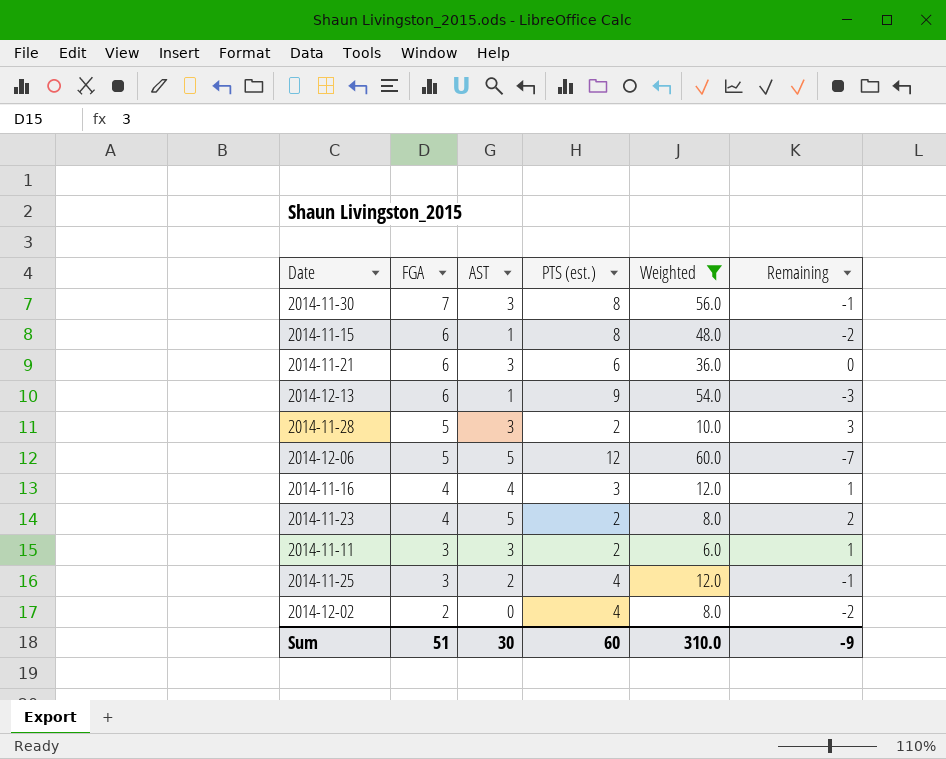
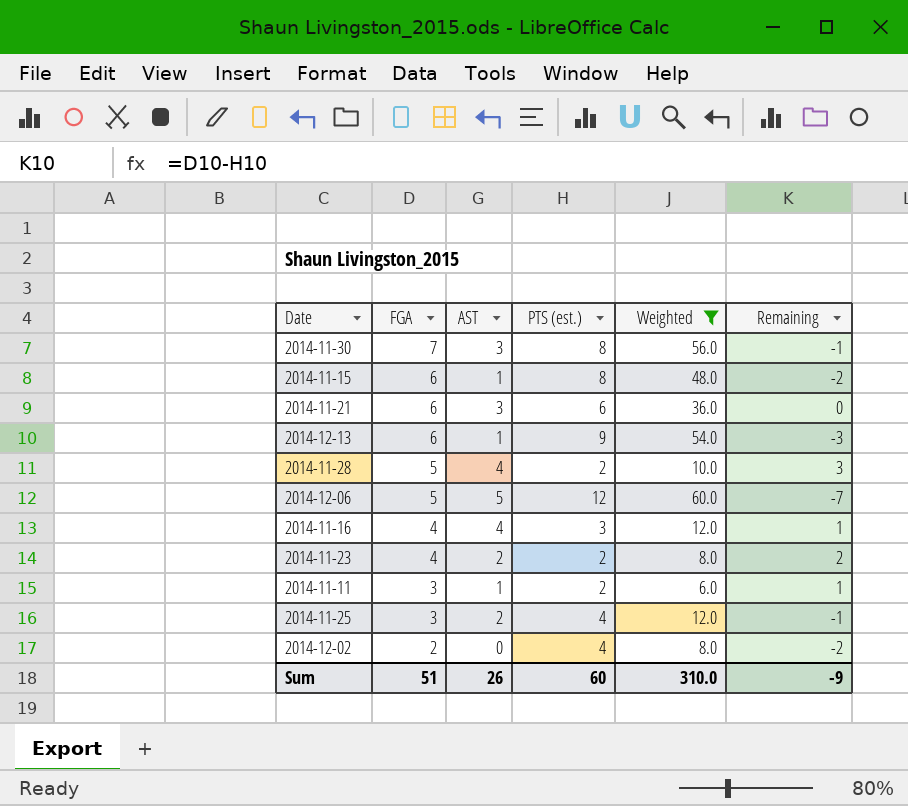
2014-11-28 | AST: 3 -> 4
2014-11-23 | AST: 5 -> 2
2014-11-11 | AST: 3 -> 1
Sum | AST: 30 -> 26

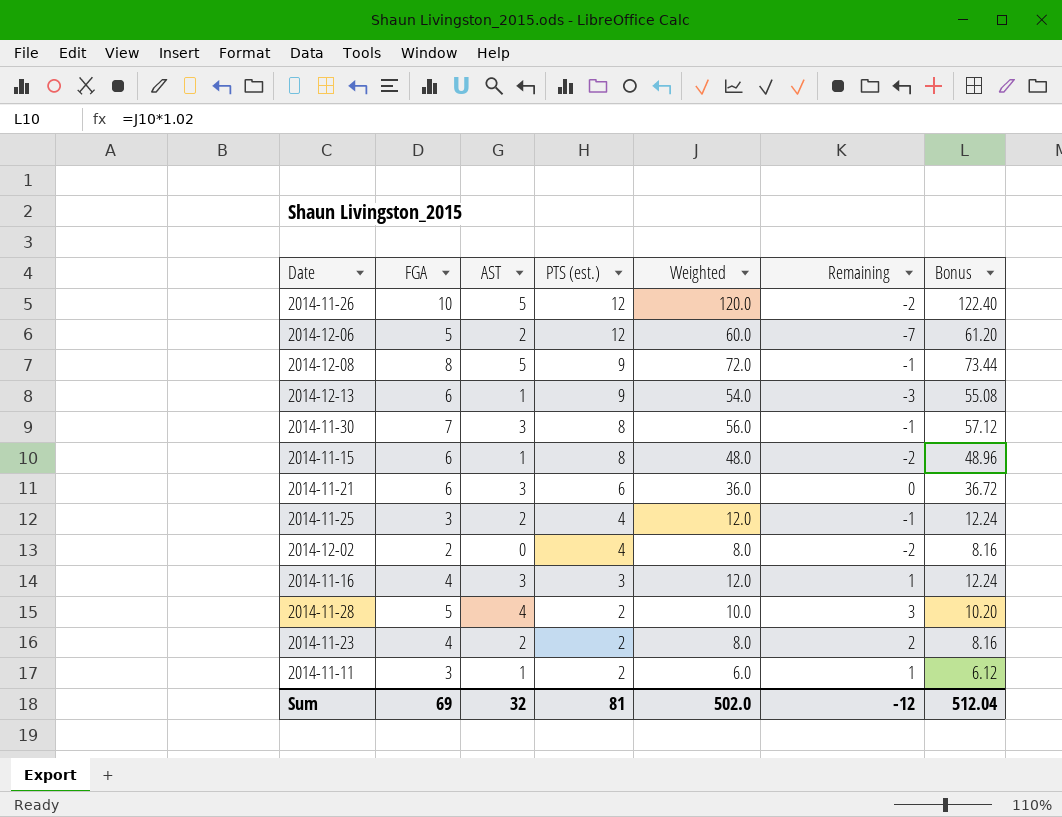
filter: Weighted <= 60.0 -> none
row order: FGA descending -> PTS (est.) descending
column Bonus | formula: none -> [Weighted] * 1.02
2014-12-06 | AST: 5 -> 2
2014-11-16 | AST: 4 -> 3
Sum | FGA: 51 -> 69
Sum | AST: 26 -> 32
Sum | PTS (est.): 60 -> 81
Sum | Weighted: 310.0 -> 502.0
Sum | Remaining: -9 -> -12

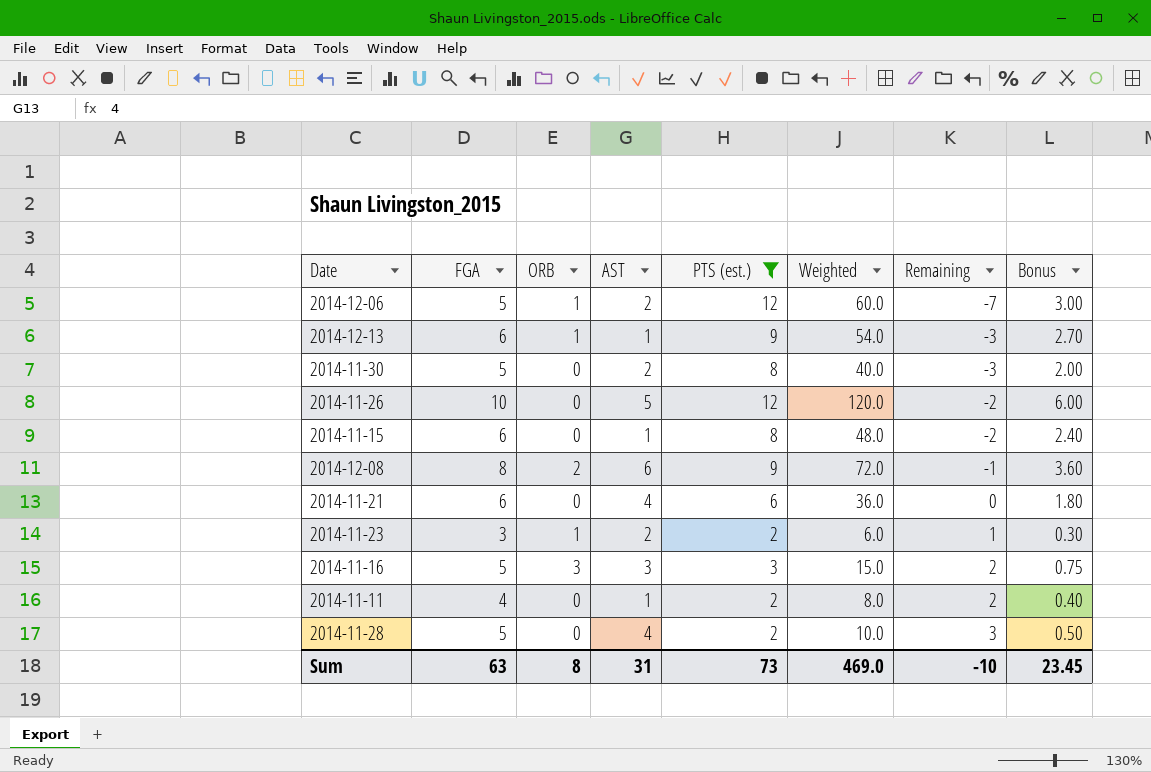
filter: none -> PTS (est.) != 4
row order: PTS (est.) descending -> Remaining ascending
column ORB | position: none -> 3
column Bonus | formula: [Weighted] * 1.02 -> [Weighted] * 0.05
2014-11-30 | FGA: 7 -> 5
2014-11-30 | AST: 3 -> 2
2014-11-30 | Weighted: 56.0 -> 40.0
2014-11-30 | Remaining: -1 -> -3
2014-12-08 | AST: 5 -> 6
2014-11-21 | AST: 3 -> 4
2014-11-23 | FGA: 4 -> 3
2014-11-23 | Weighted: 8.0 -> 6.0
2014-11-23 | Remaining: 2 -> 1
2014-11-16 | FGA: 4 -> 5
2014-11-16 | Weighted: 12.0 -> 15.0
2014-11-16 | Remaining: 1 -> 2
2014-11-11 | FGA: 3 -> 4
2014-11-11 | Weighted: 6.0 -> 8.0
2014-11-11 | Remaining: 1 -> 2
Sum | FGA: 69 -> 63
Sum | AST: 32 -> 31
Sum | PTS (est.): 81 -> 73
Sum | Weighted: 502.0 -> 469.0
Sum | Remaining: -12 -> -10
Sum | Bonus: 512.04 -> 23.45

